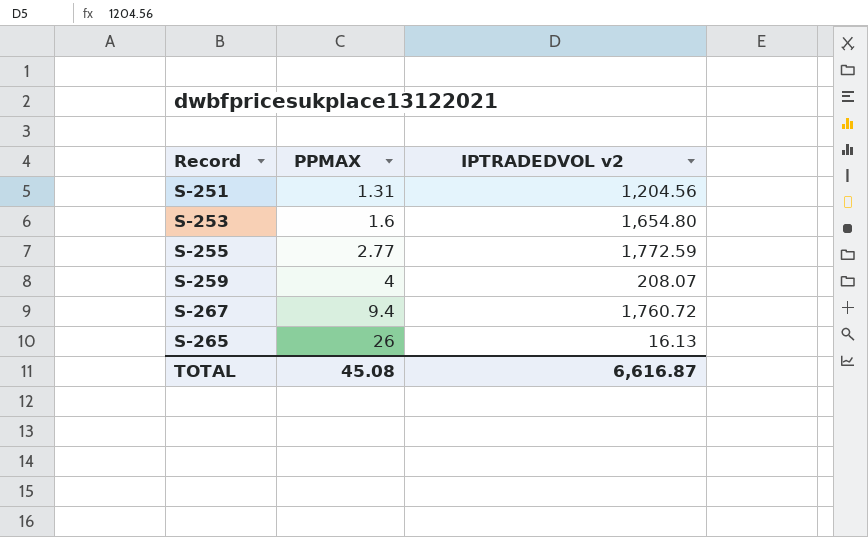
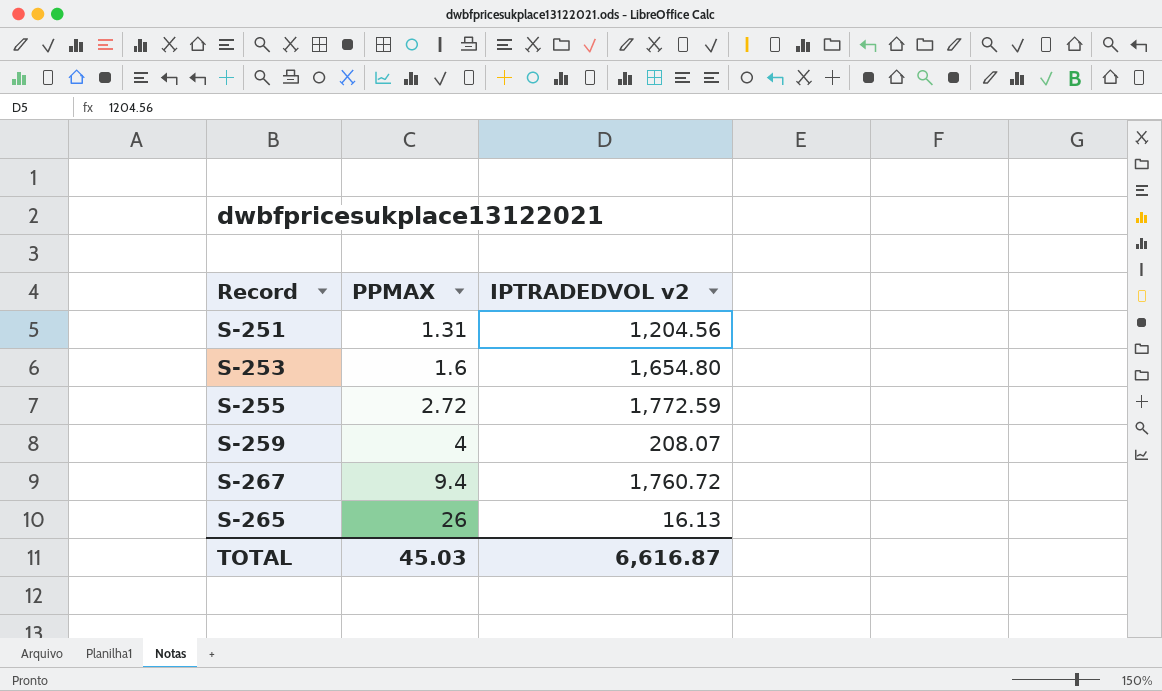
S-255 | PPMAX: 2.77 -> 2.72
TOTAL | PPMAX: 45.08 -> 45.03

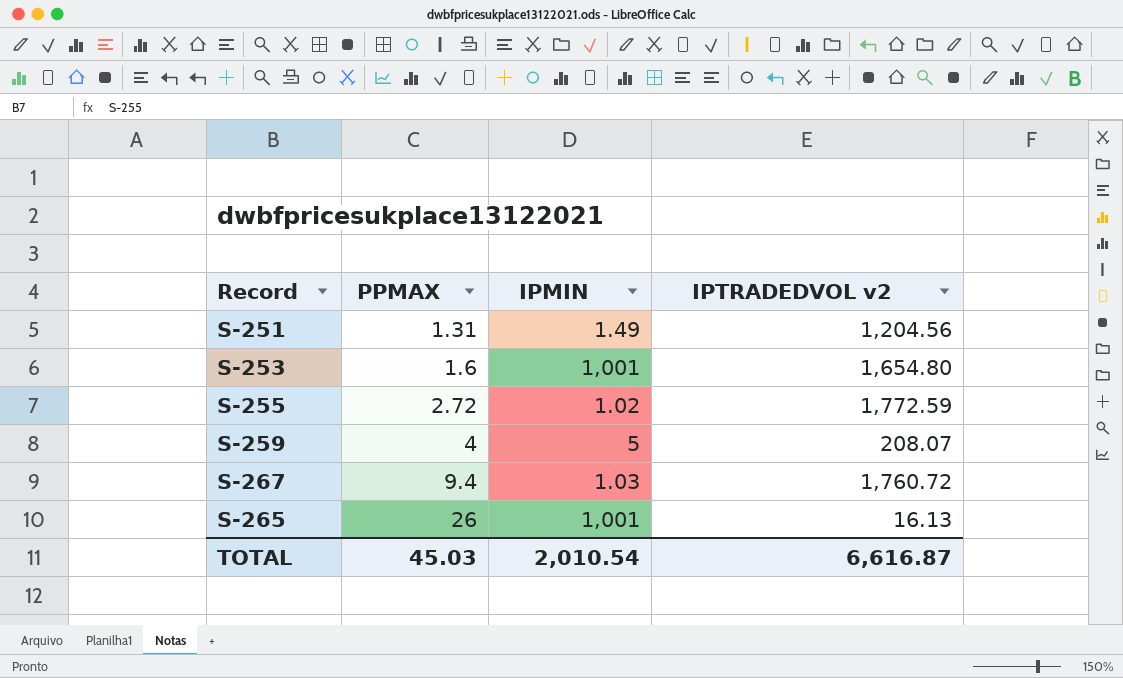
column IPMIN | position: none -> 3

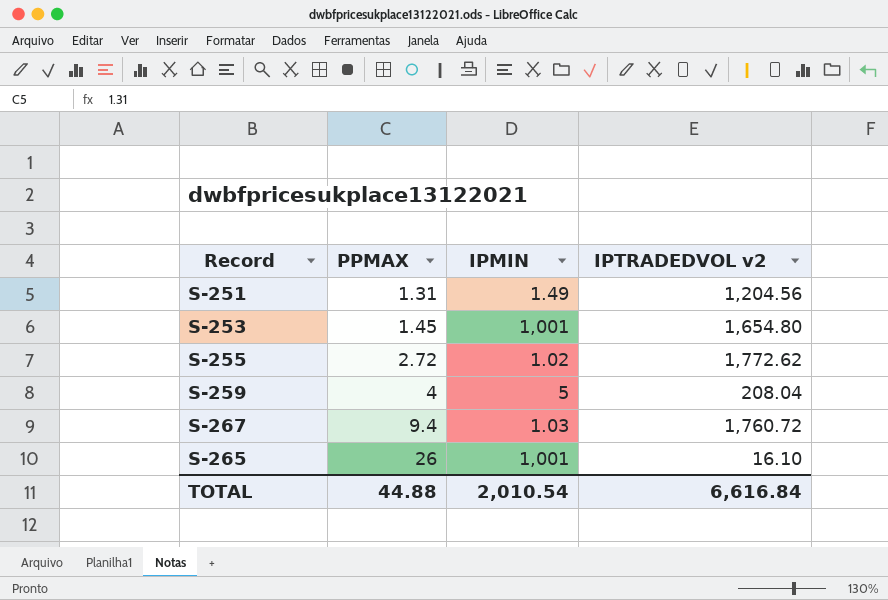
S-253 | PPMAX: 1.6 -> 1.45
S-255 | IPTRADEDVOL v2: 1,772.59 -> 1,772.62
S-259 | IPTRADEDVOL v2: 208.07 -> 208.04
S-265 | IPTRADEDVOL v2: 16.13 -> 16.10
TOTAL | PPMAX: 45.03 -> 44.88
TOTAL | IPTRADEDVOL v2: 6,616.87 -> 6,616.84

